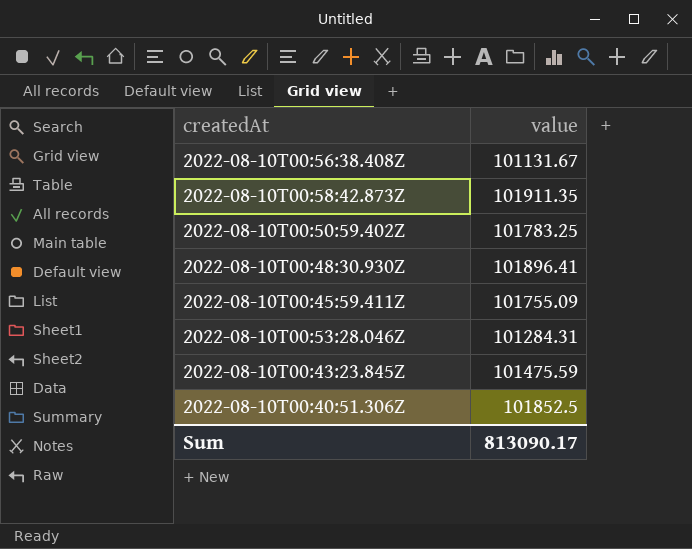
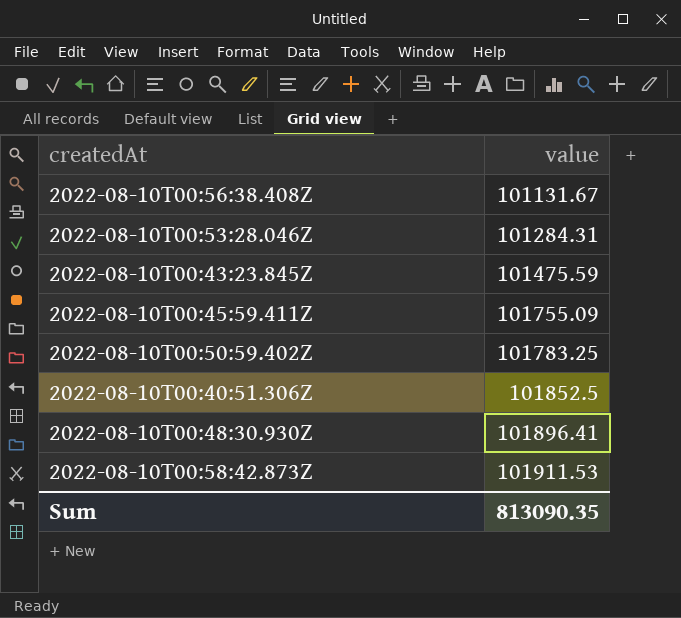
row order: none -> value ascending
2022-08-10T00:58:42.873Z | value: 101911.35 -> 101911.53
Sum | value: 813090.17 -> 813090.35

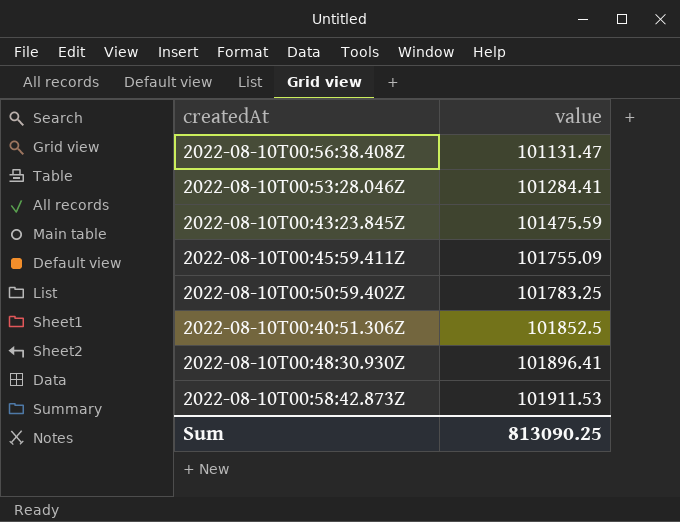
2022-08-10T00:56:38.408Z | value: 101131.67 -> 101131.47
2022-08-10T00:53:28.046Z | value: 101284.31 -> 101284.41
Sum | value: 813090.35 -> 813090.25

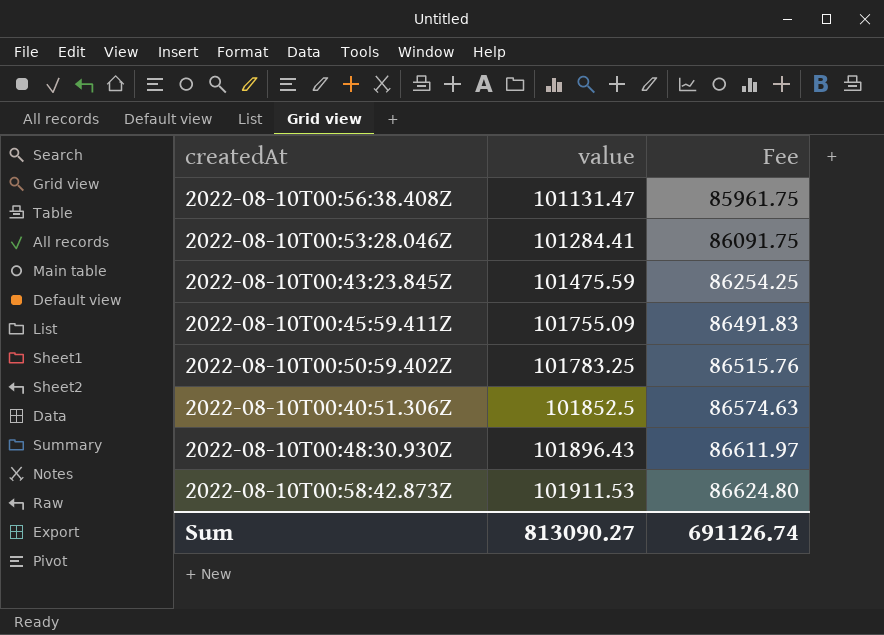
column Fee | formula: none -> [value] * 0.85
2022-08-10T00:48:30.930Z | value: 101896.41 -> 101896.43
Sum | value: 813090.25 -> 813090.27

